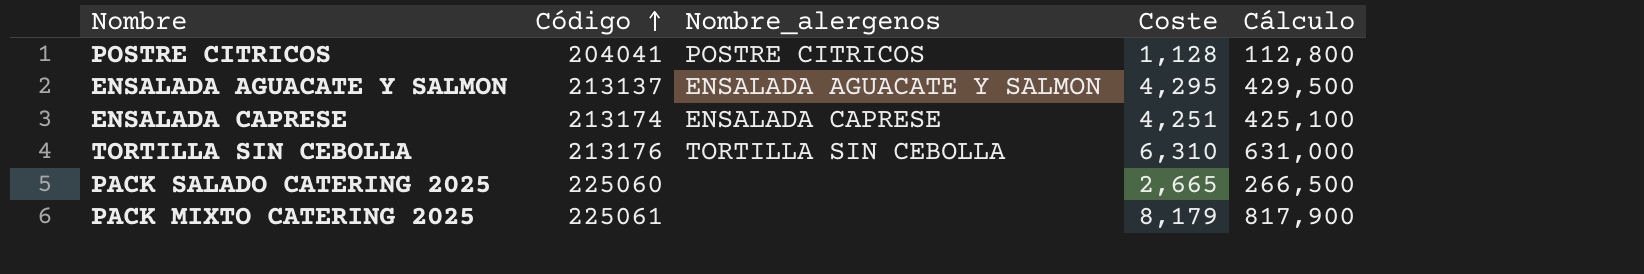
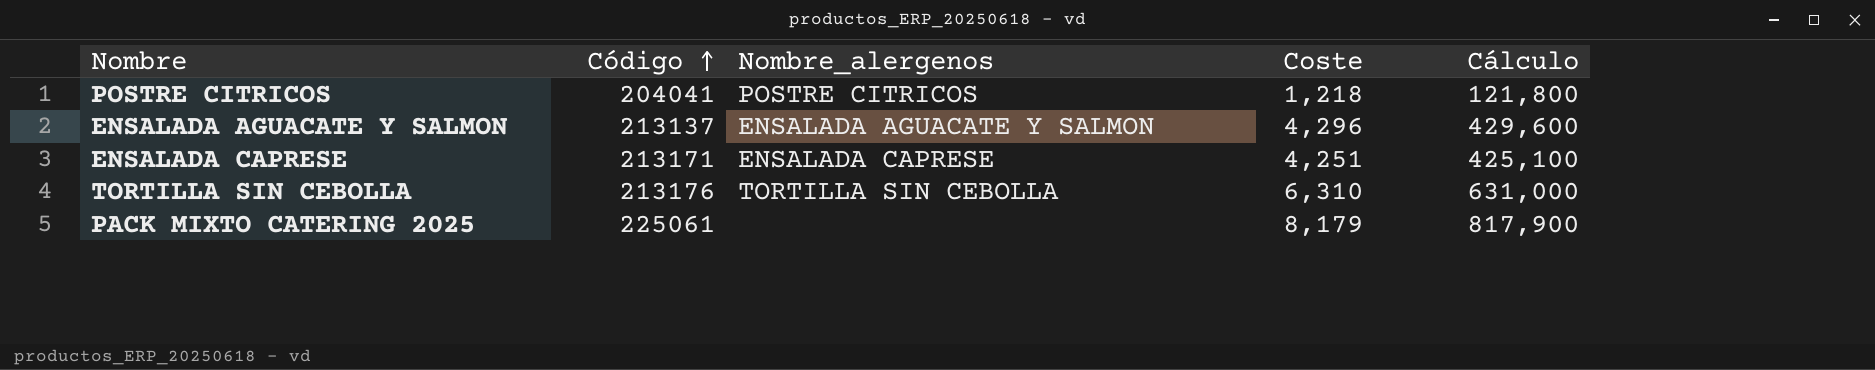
row PACK SALADO CATERING 2025: 225060 | none | 2,665 | 266,500 -> none
POSTRE CITRICOS | Coste: 1,128 -> 1,218
POSTRE CITRICOS | Cálculo: 112,800 -> 121,800
ENSALADA AGUACATE Y SALMON | Coste: 4,295 -> 4,296
ENSALADA AGUACATE Y SALMON | Cálculo: 429,500 -> 429,600
ENSALADA CAPRESE | Código: 213174 -> 213171

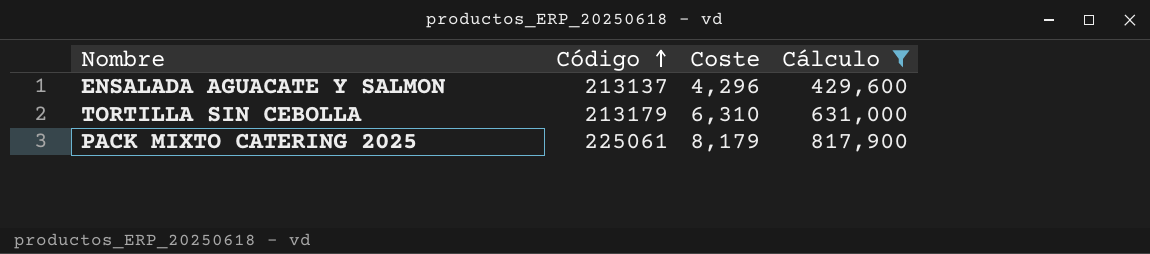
filter: none -> Cálculo >= 429,600
column Nombre_alergenos | position: 3 -> none
TORTILLA SIN CEBOLLA | Código: 213176 -> 213179

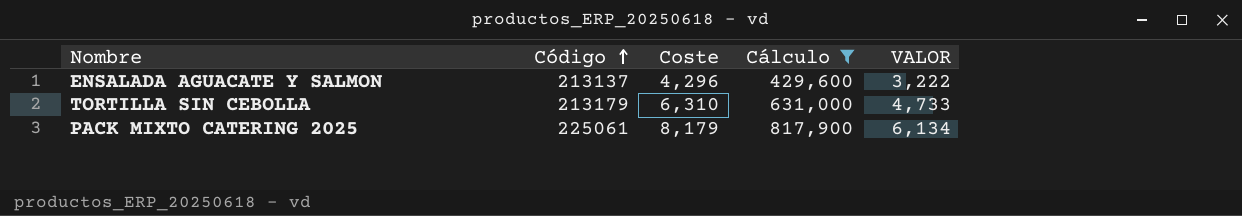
column VALOR | formula: none -> [Coste] * 0,75

